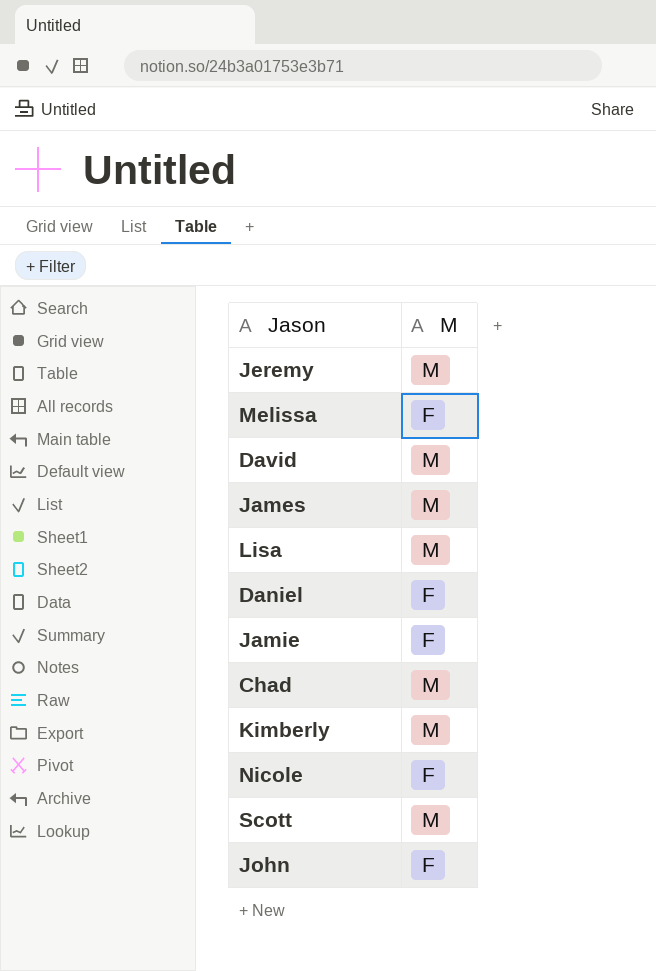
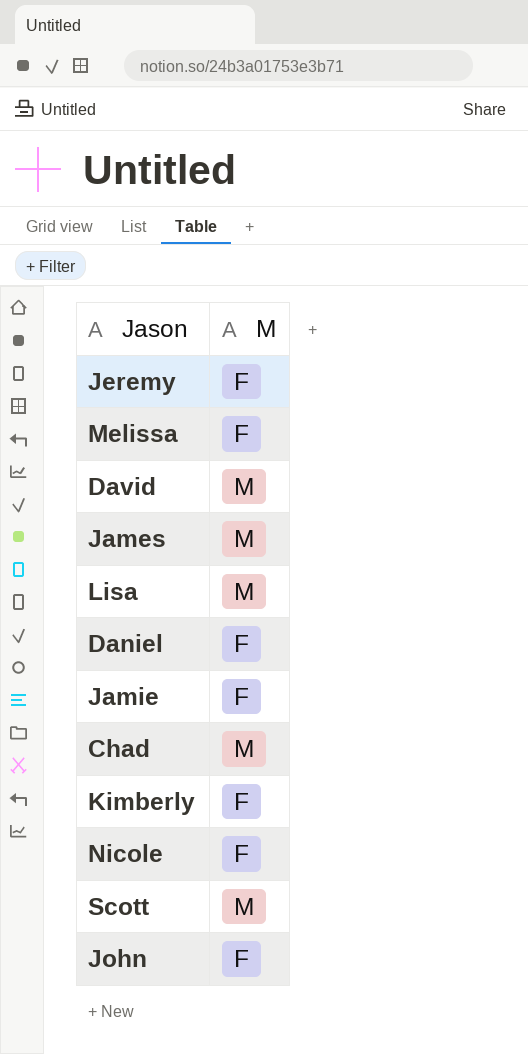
Jeremy | M: M -> F
Kimberly | M: M -> F

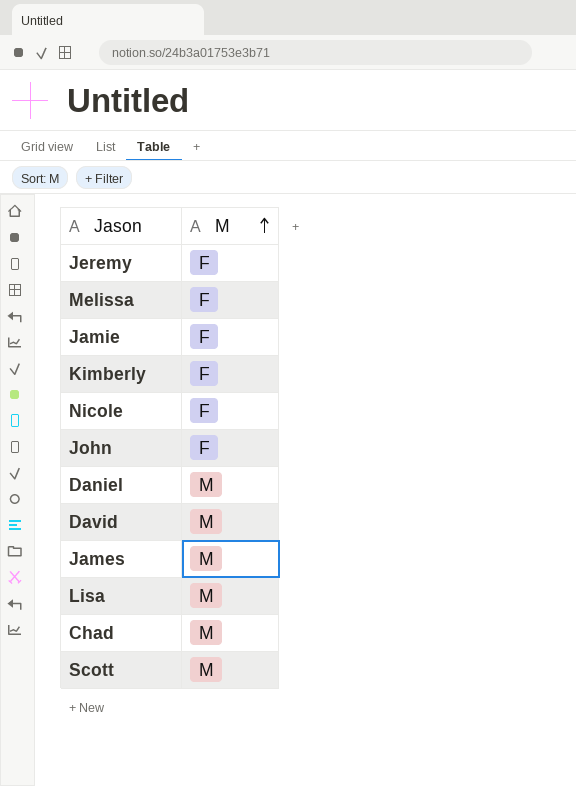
row order: none -> M ascending
Daniel | M: F -> M

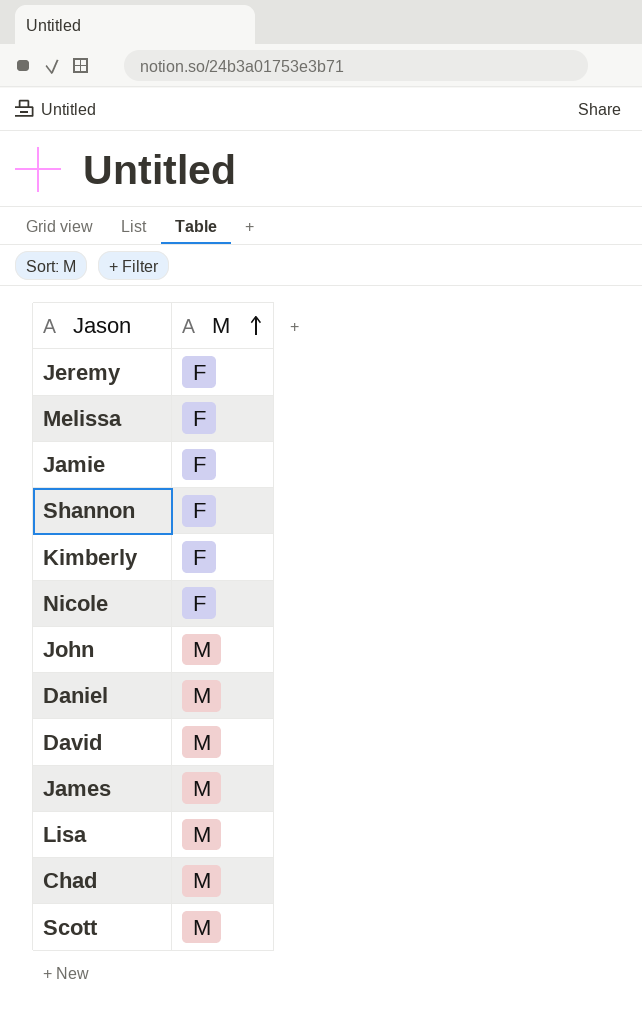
row Shannon: none -> F
John | M: F -> M

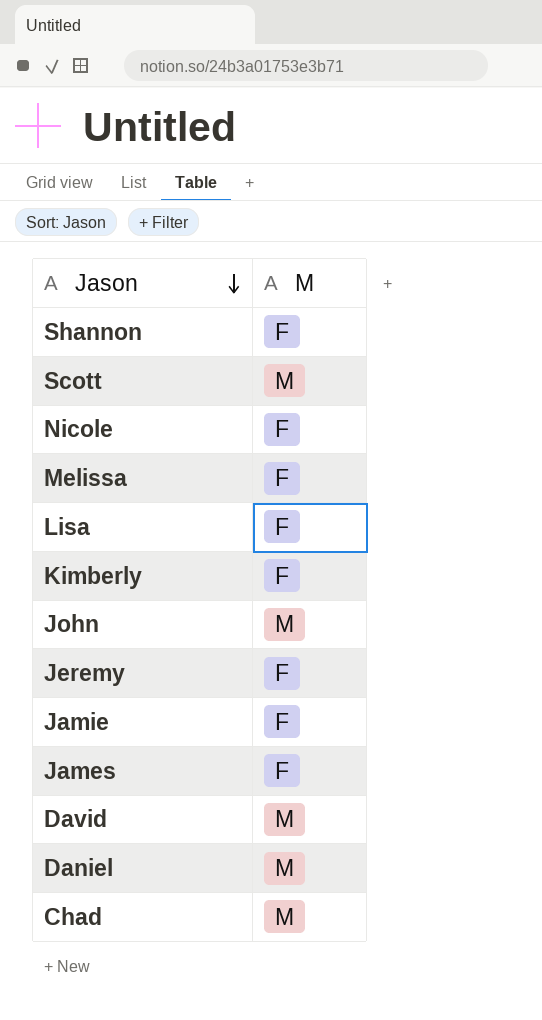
row order: M ascending -> Jason descending
Lisa | M: M -> F
James | M: M -> F

